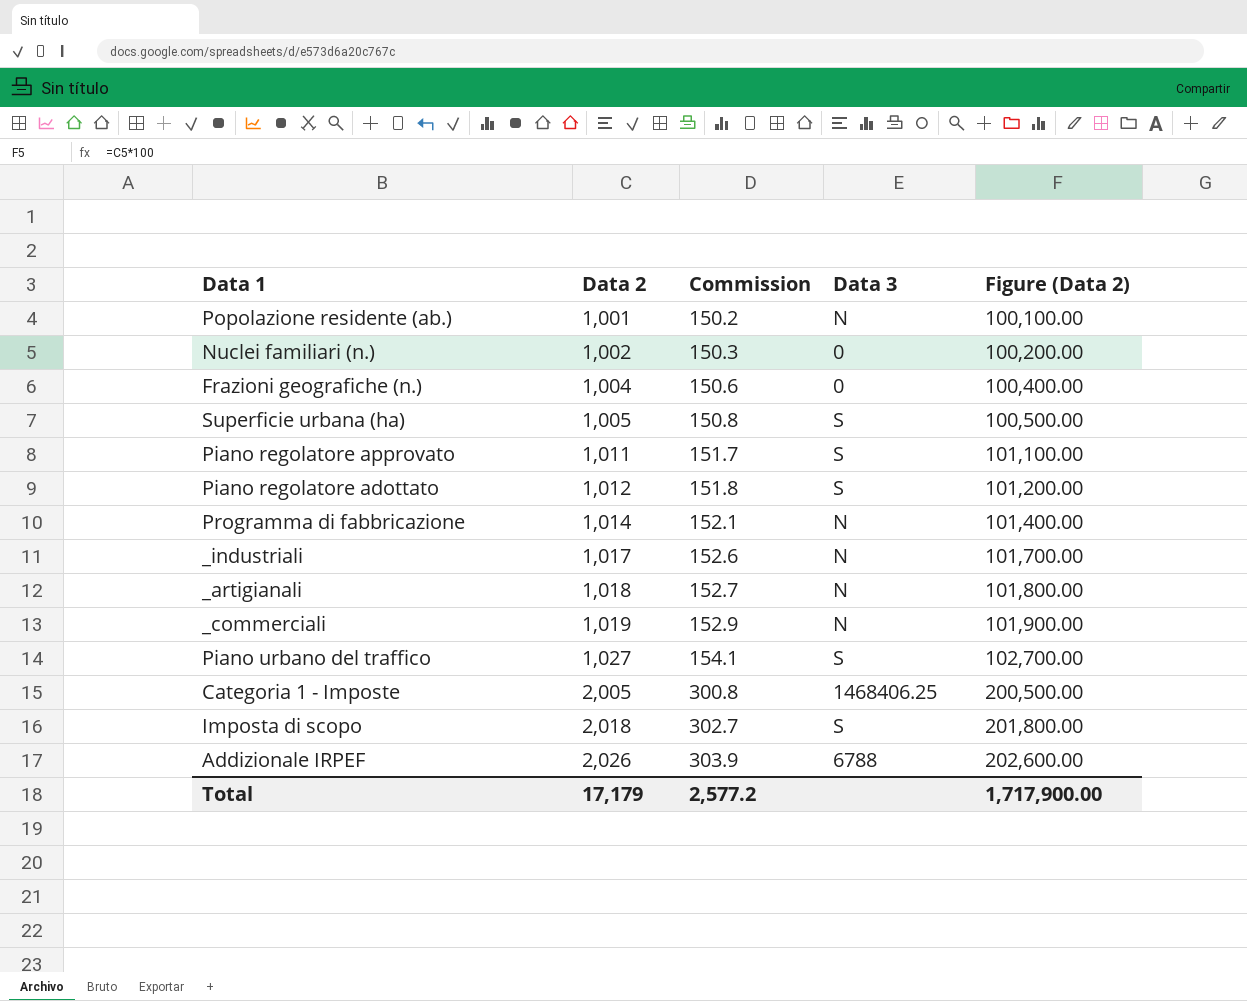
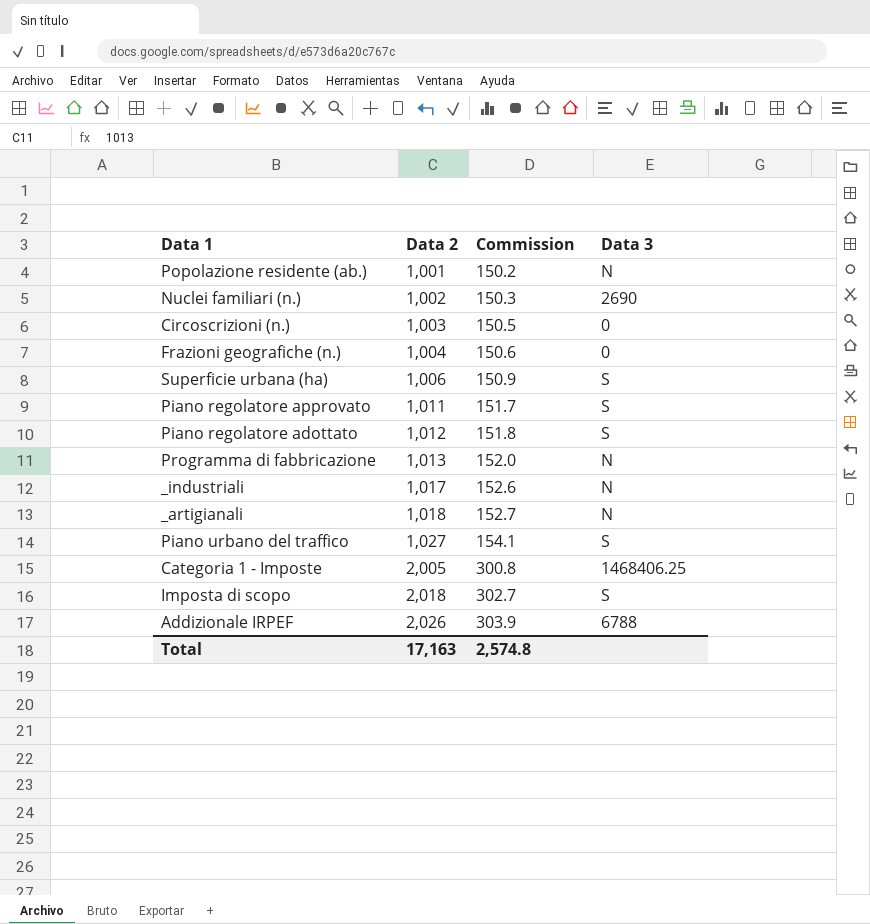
column Figure (Data 2) | formula: [Data 2] * 100 -> none
row _commerciali: 1,019 | 152.9 | N | 101,900.00 -> none
Nuclei familiari (n.) | Data 3: 0 -> 2690
row Circoscrizioni (n.): none -> 1,003 | 150.5 | 0
Superficie urbana (ha) | Data 2: 1,005 -> 1,006
Superficie urbana (ha) | Commission: 150.8 -> 150.9
Programma di fabbricazione | Data 2: 1,014 -> 1,013
Programma di fabbricazione | Commission: 152.1 -> 152.0
Total | Data 2: 17,179 -> 17,163
Total | Commission: 2,577.2 -> 2,574.8

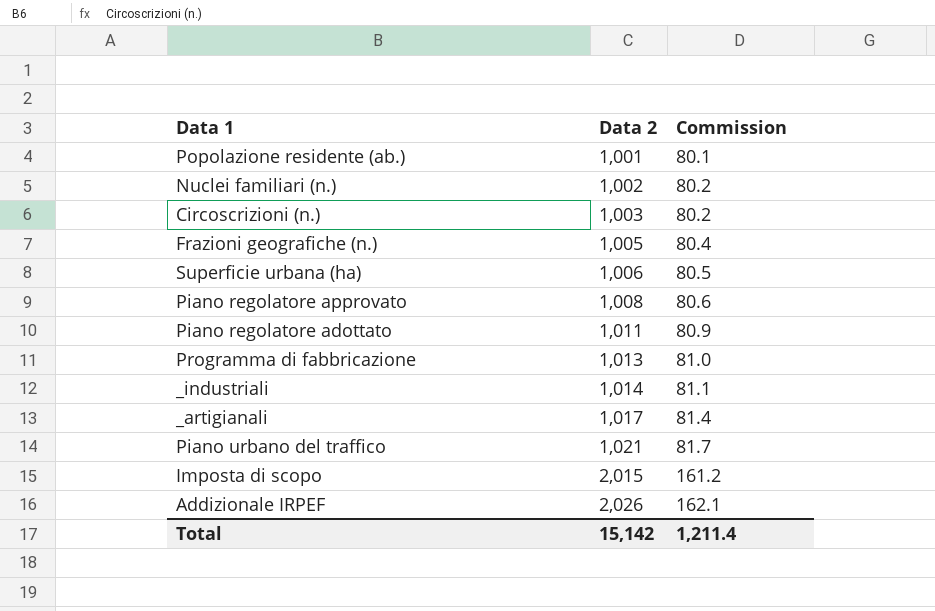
column Data 3 | position: 4 -> none
column Commission | formula: [Data 2] * 0.15 -> [Data 2] * 0.08
row Categoria 1 - Imposte: 2,005 | 300.8 | 1468406.25 -> none
Frazioni geografiche (n.) | Data 2: 1,004 -> 1,005
Piano regolatore approvato | Data 2: 1,011 -> 1,008
Piano regolatore adottato | Data 2: 1,012 -> 1,011
_industriali | Data 2: 1,017 -> 1,014
_artigianali | Data 2: 1,018 -> 1,017
Piano urbano del traffico | Data 2: 1,027 -> 1,021
Imposta di scopo | Data 2: 2,018 -> 2,015
Total | Data 2: 17,163 -> 15,142
Total | Commission: 2,574.8 -> 1,211.4

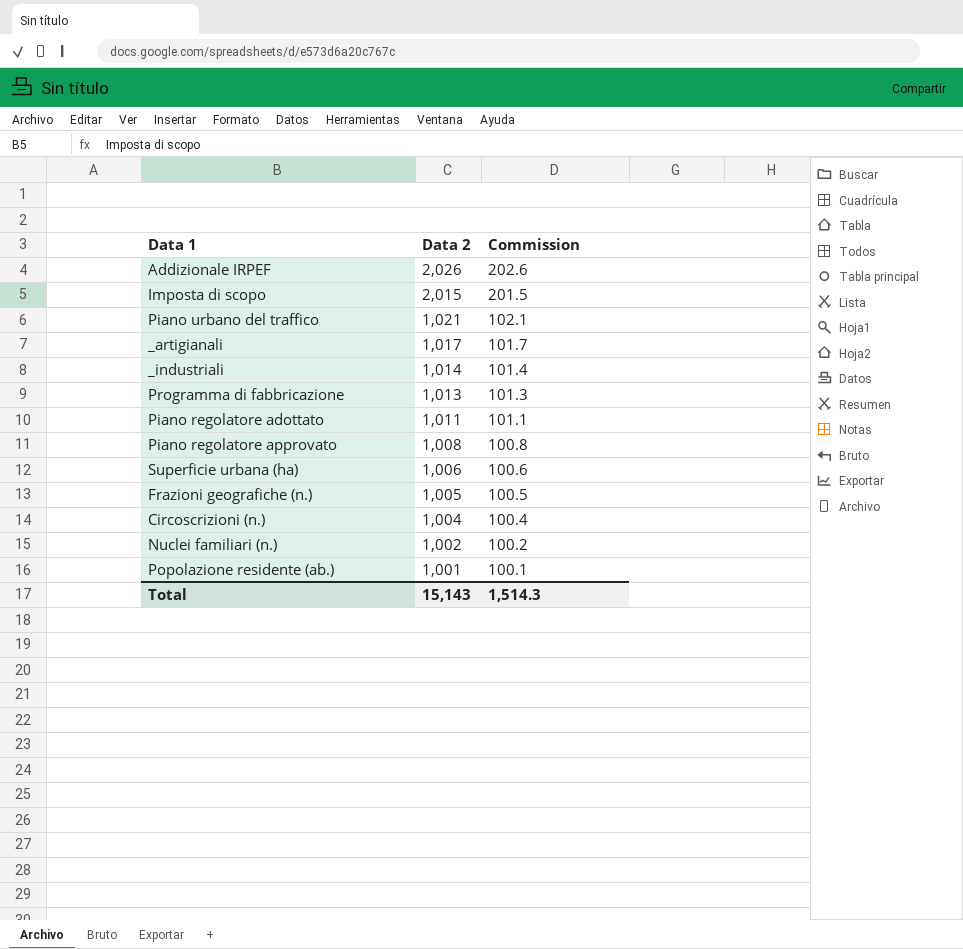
row order: Data 2 ascending -> Data 2 descending
column Commission | formula: [Data 2] * 0.08 -> [Data 2] * 0.1
Circoscrizioni (n.) | Data 2: 1,003 -> 1,004
Total | Data 2: 15,142 -> 15,143
Total | Commission: 1,211.4 -> 1,514.3

